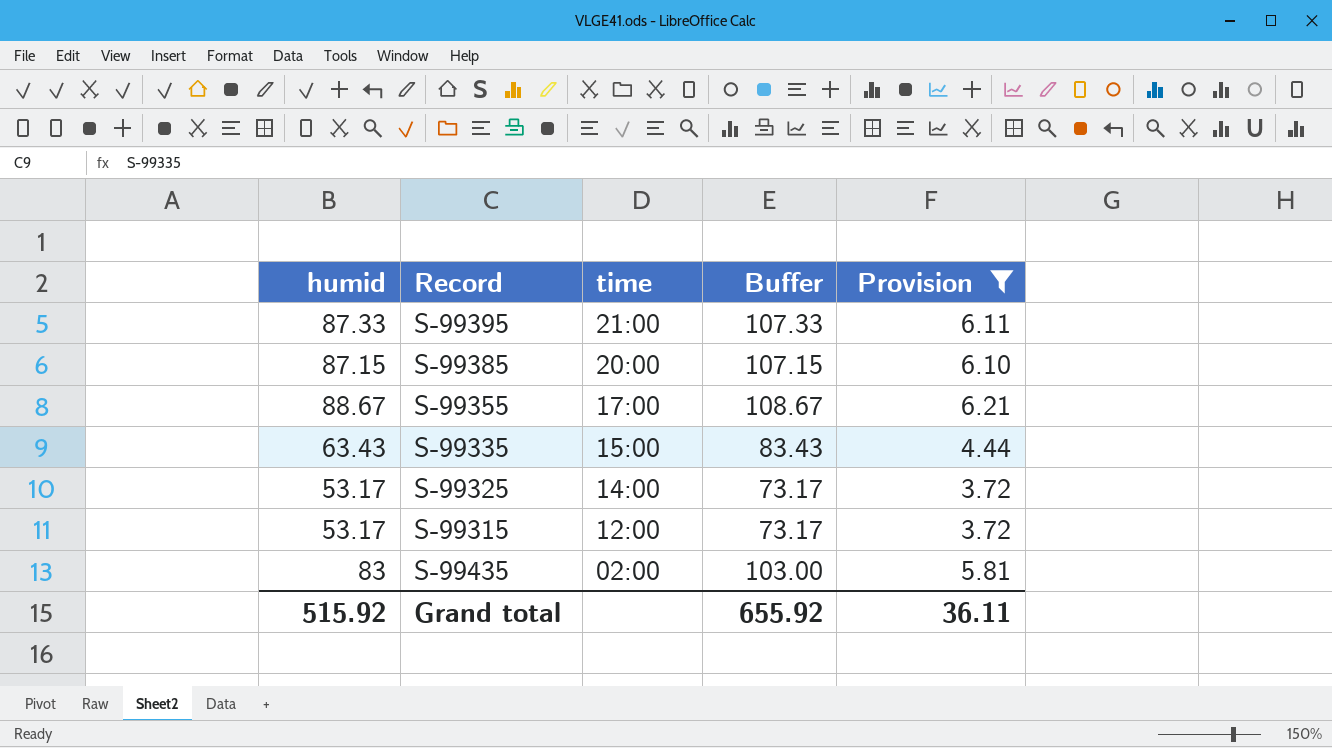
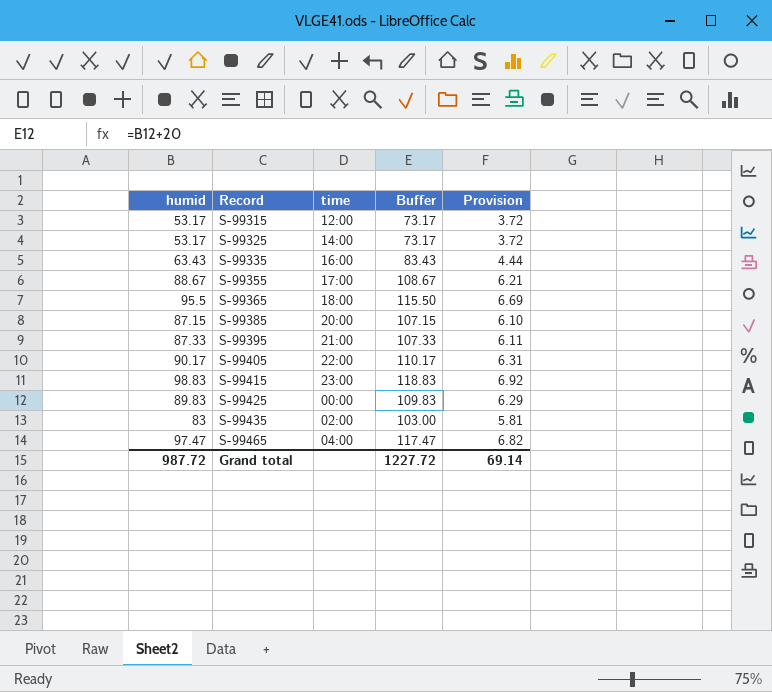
filter: Provision <= 6.21 -> none
row order: time descending -> Record ascending
S-99335 | time: 15:00 -> 16:00
Grand total | humid: 515.92 -> 987.72
Grand total | Buffer: 655.92 -> 1227.72
Grand total | Provision: 36.11 -> 69.14

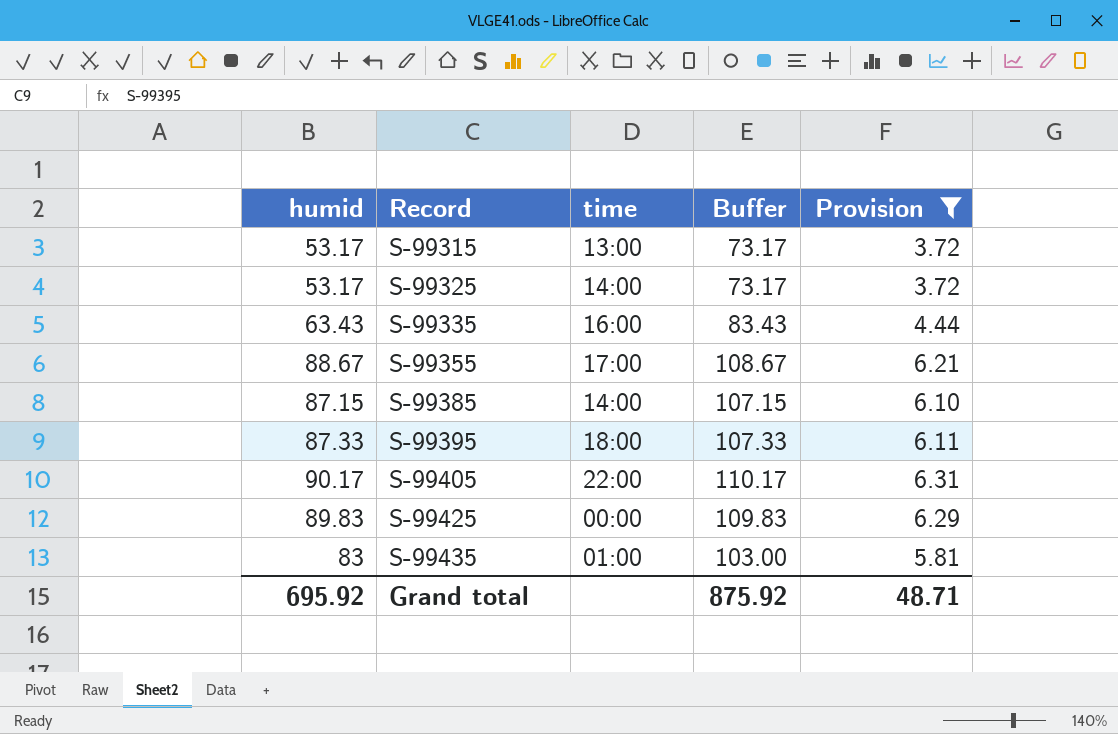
filter: none -> Provision <= 6.31
S-99315 | time: 12:00 -> 13:00
S-99385 | time: 20:00 -> 14:00
S-99395 | time: 21:00 -> 18:00
S-99435 | time: 02:00 -> 01:00
Grand total | humid: 987.72 -> 695.92
Grand total | Buffer: 1227.72 -> 875.92
Grand total | Provision: 69.14 -> 48.71

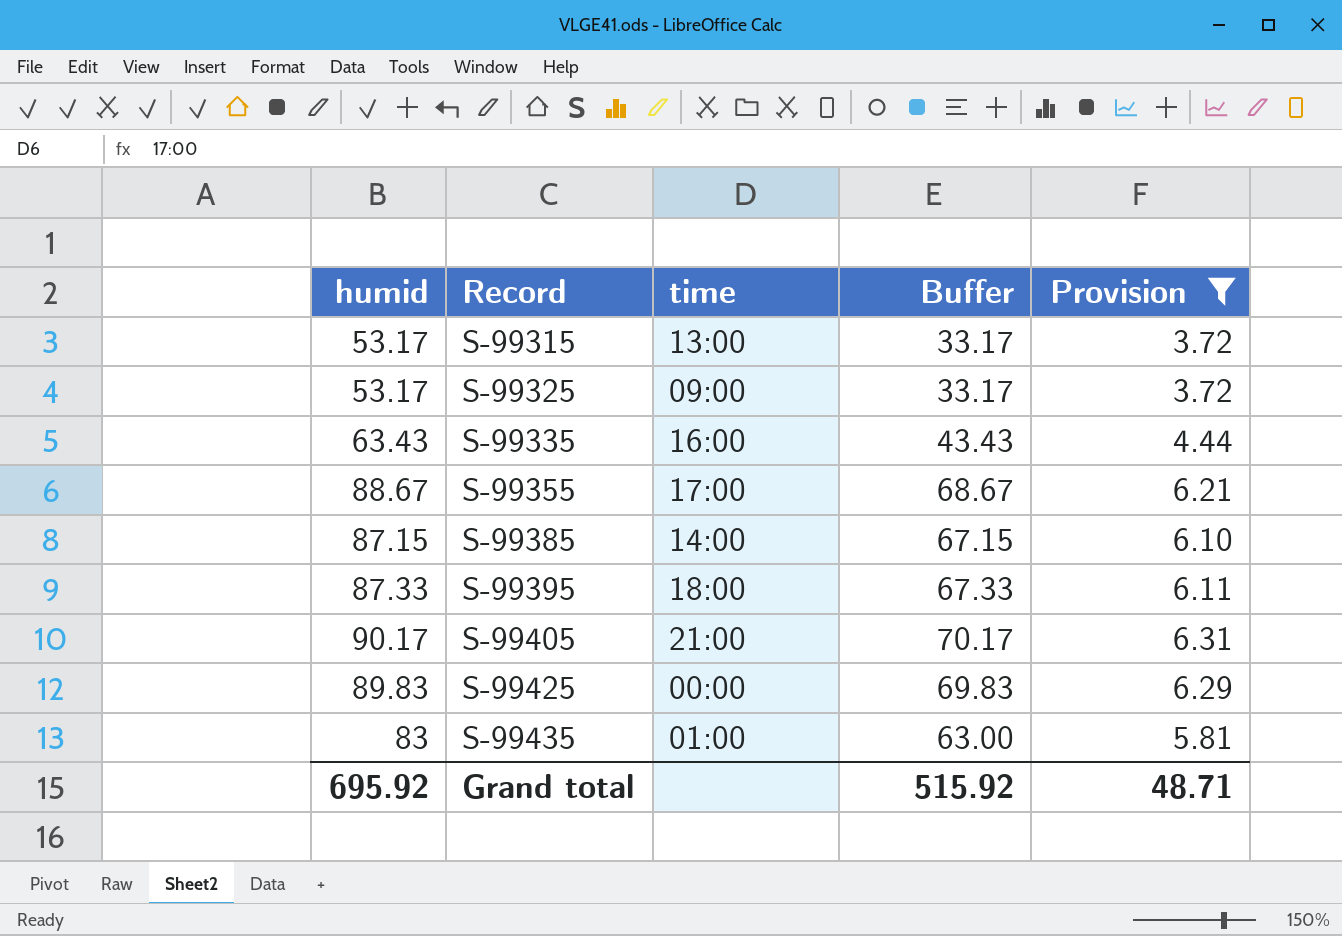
column Buffer | formula: [humid] + 20 -> [humid] - 20
S-99325 | time: 14:00 -> 09:00
S-99405 | time: 22:00 -> 21:00
Grand total | Buffer: 875.92 -> 515.92

